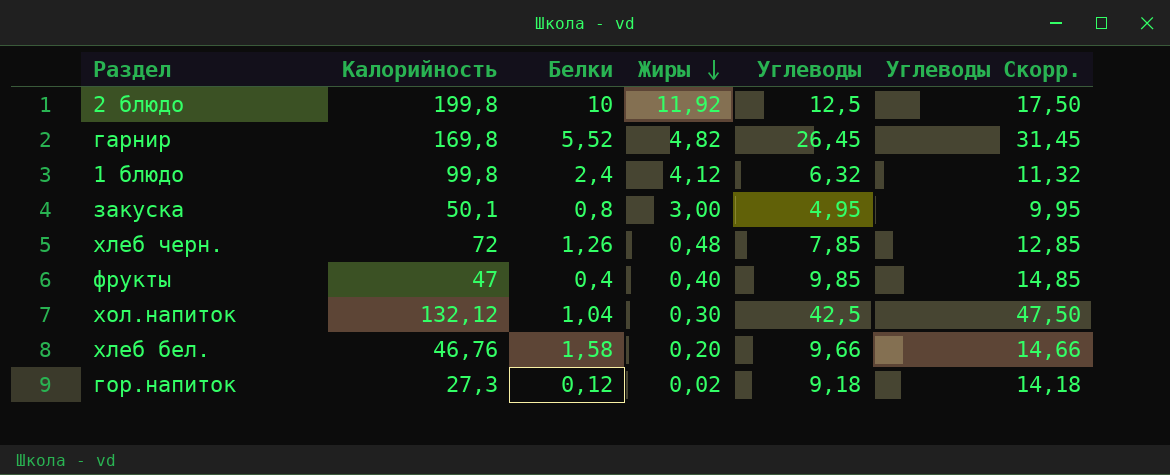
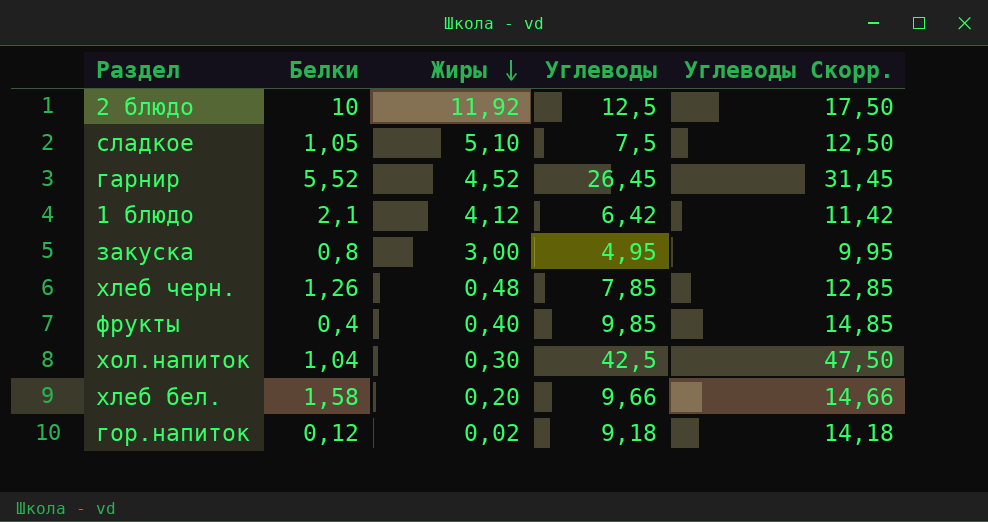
column Калорийность | position: 2 -> none
row сладкое: none -> 1,05 | 5,10 | 7,5 | 12,50
гарнир | Жиры: 4,82 -> 4,52
1 блюдо | Белки: 2,4 -> 2,1
1 блюдо | Углеводы: 6,32 -> 6,42
1 блюдо | Углеводы Скорр.: 11,32 -> 11,42

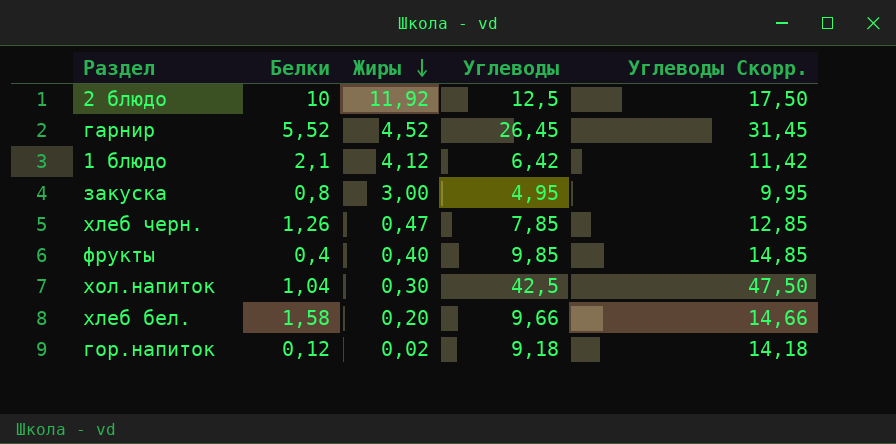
row сладкое: 1,05 | 5,10 | 7,5 | 12,50 -> none
хлеб черн. | Жиры: 0,48 -> 0,47

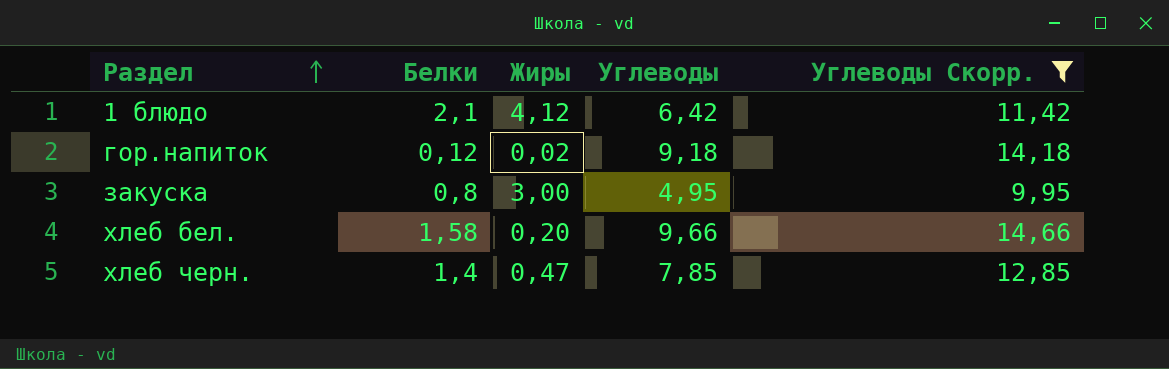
filter: none -> Углеводы Скорр. <= 14,66
row order: Жиры descending -> Раздел ascending
хлеб черн. | Белки: 1,26 -> 1,4

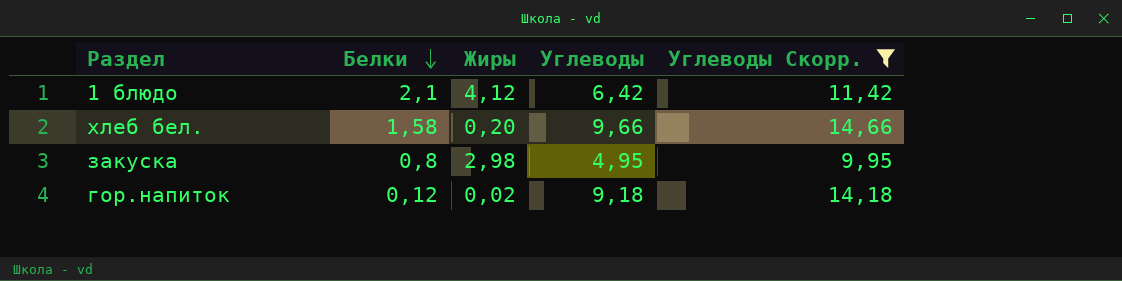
row order: Раздел ascending -> Белки descending
row хлеб черн.: 1,4 | 0,47 | 7,85 | 12,85 -> none
закуска | Жиры: 3,00 -> 2,98

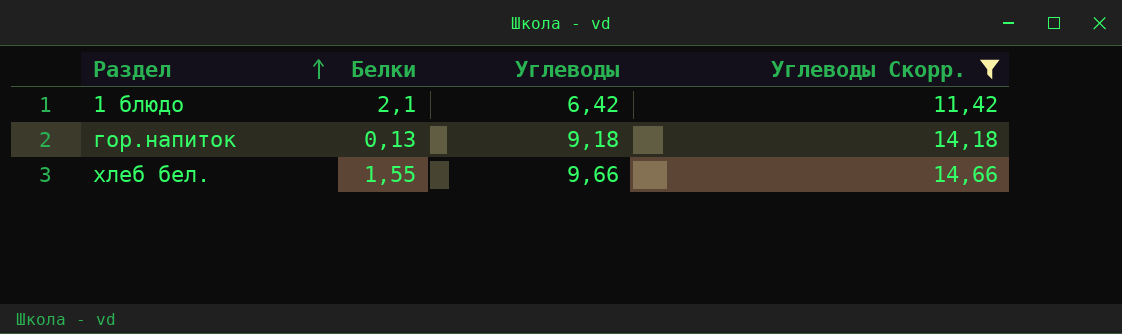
row order: Белки descending -> Раздел ascending
column Жиры | position: 3 -> none
row закуска: 0,8 | 2,98 | 4,95 | 9,95 -> none
гор.напиток | Белки: 0,12 -> 0,13
хлеб бел. | Белки: 1,58 -> 1,55

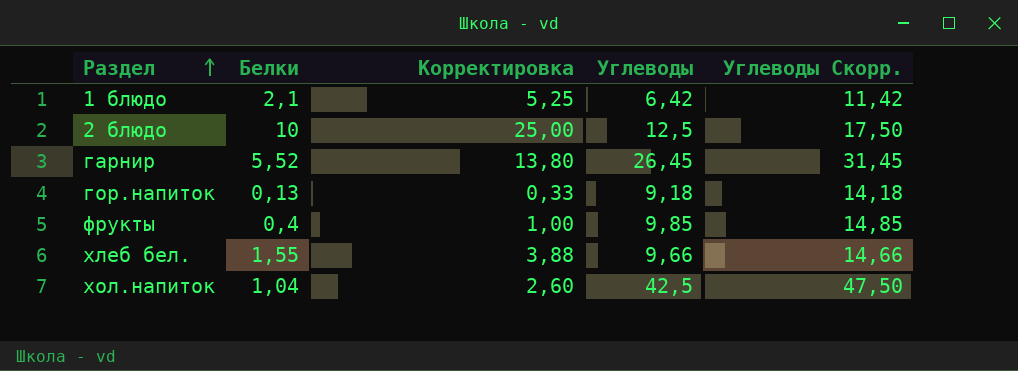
filter: Углеводы Скорр. <= 14,66 -> none
column Корректировка | formula: none -> [Белки] * 2,5

